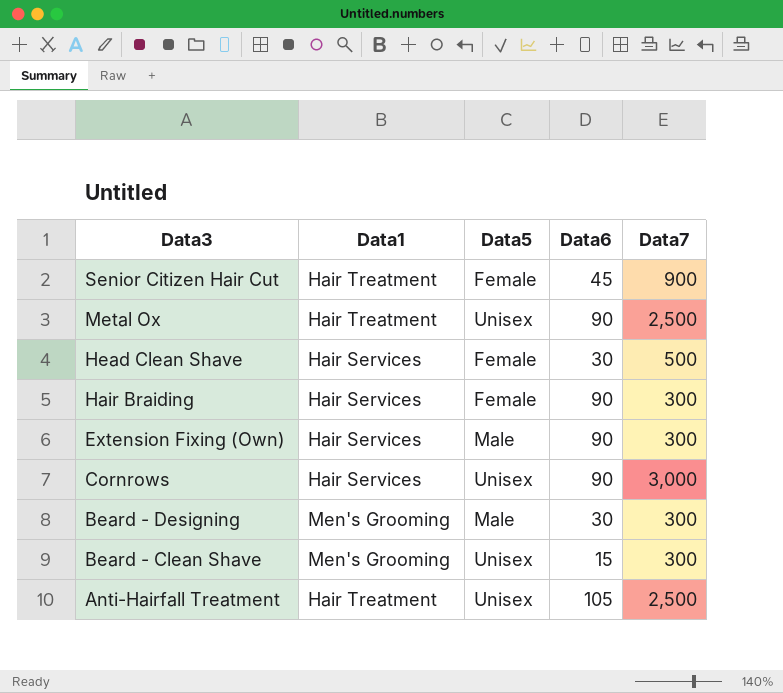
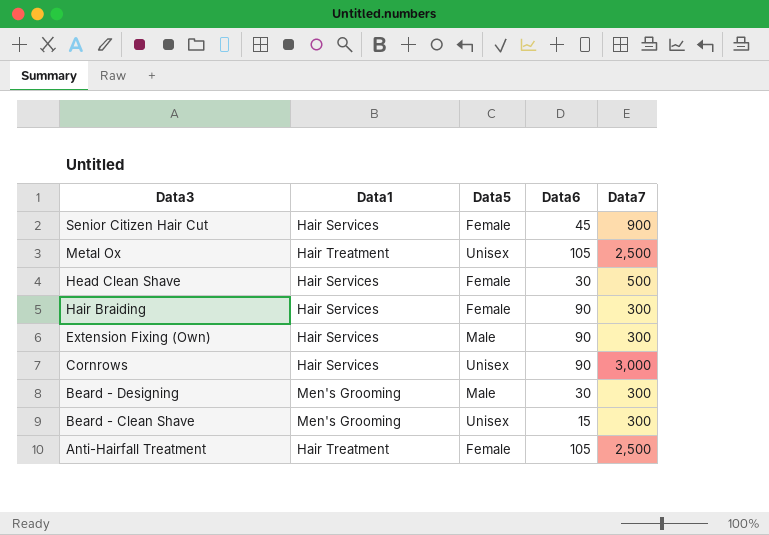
Senior Citizen Hair Cut | Data1: Hair Treatment -> Hair Services
Metal Ox | Data6: 90 -> 105
Anti-Hairfall Treatment | Data5: Unisex -> Female

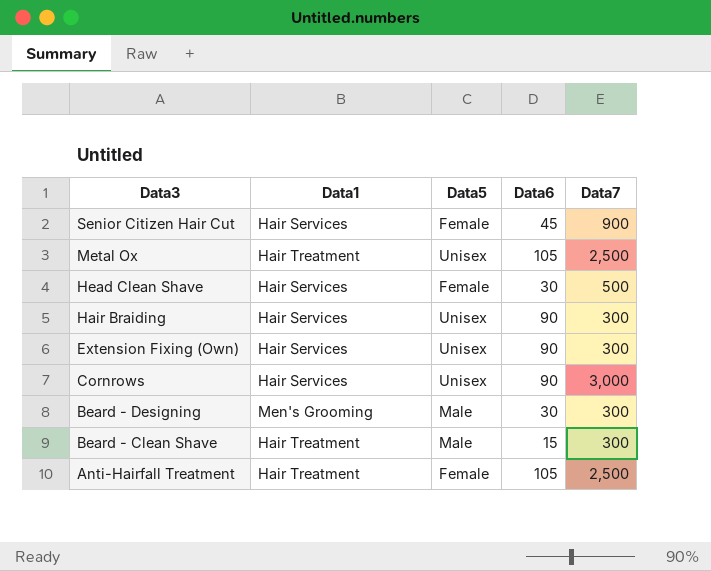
Hair Braiding | Data5: Female -> Unisex
Extension Fixing (Own) | Data5: Male -> Unisex
Beard - Clean Shave | Data1: Men's Grooming -> Hair Treatment
Beard - Clean Shave | Data5: Unisex -> Male

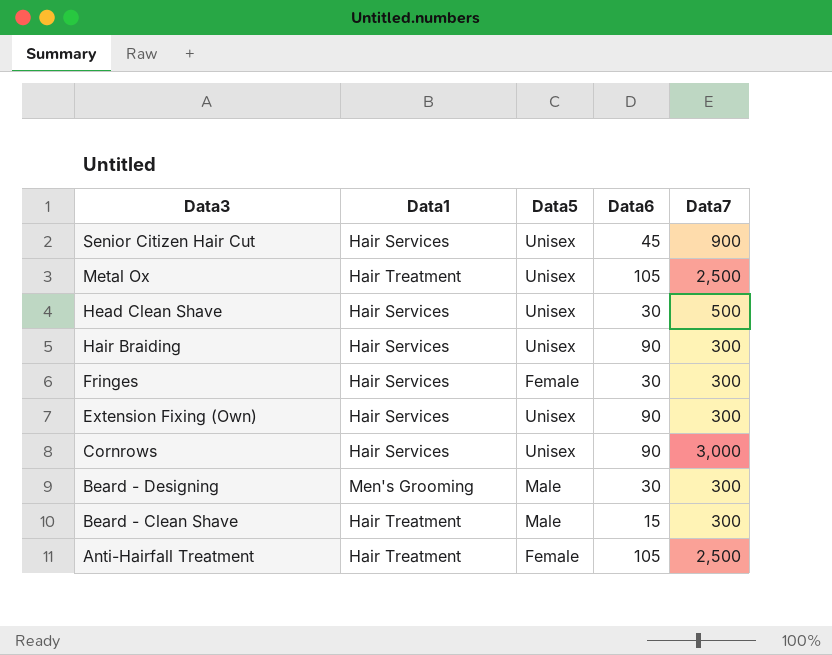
Senior Citizen Hair Cut | Data5: Female -> Unisex
Head Clean Shave | Data5: Female -> Unisex
row Fringes: none -> Hair Services | Female | 30 | 300

